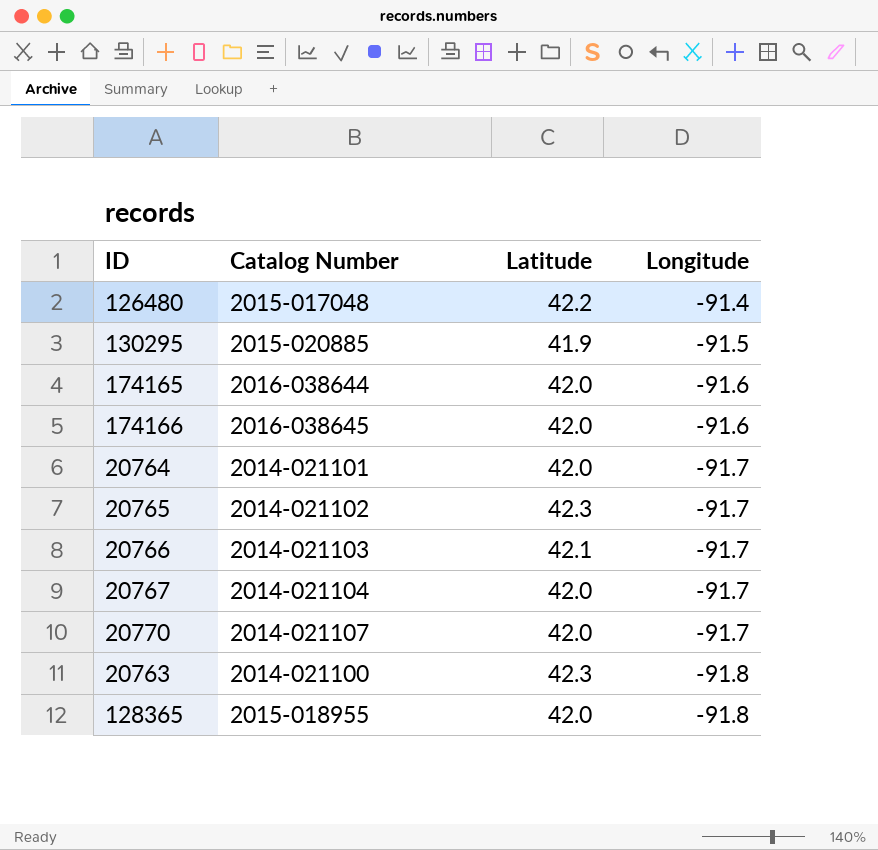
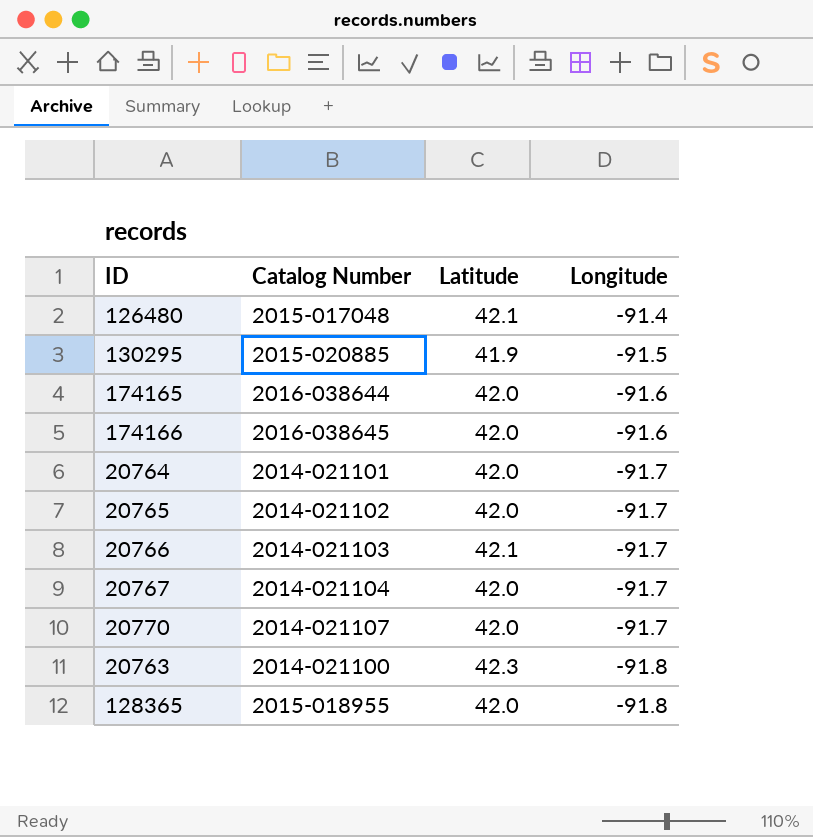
126480 | Latitude: 42.2 -> 42.1
20765 | Latitude: 42.3 -> 42.0

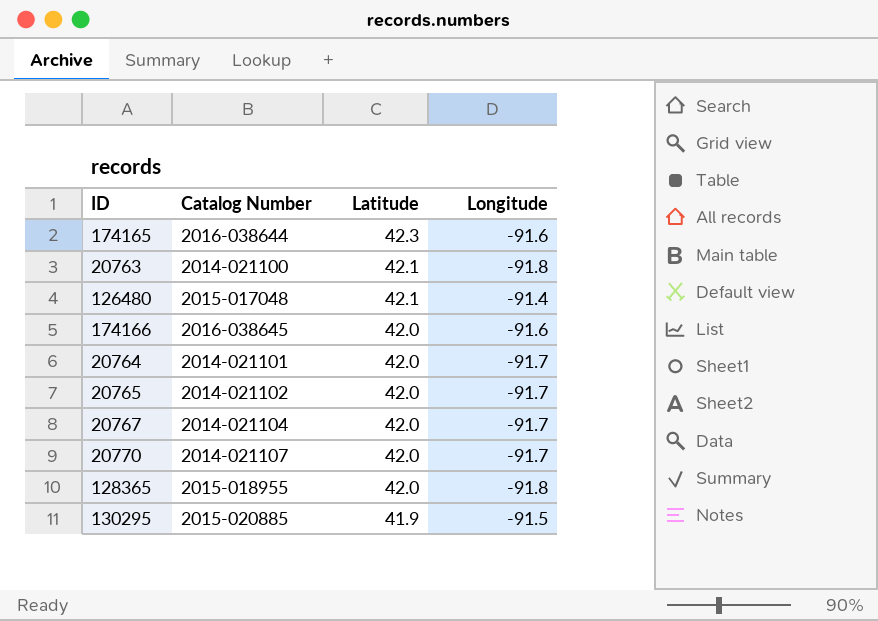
row order: Longitude descending -> Latitude descending
row 20766: 2014-021103 | 42.1 | -91.7 -> none
174165 | Latitude: 42.0 -> 42.3
20763 | Latitude: 42.3 -> 42.1

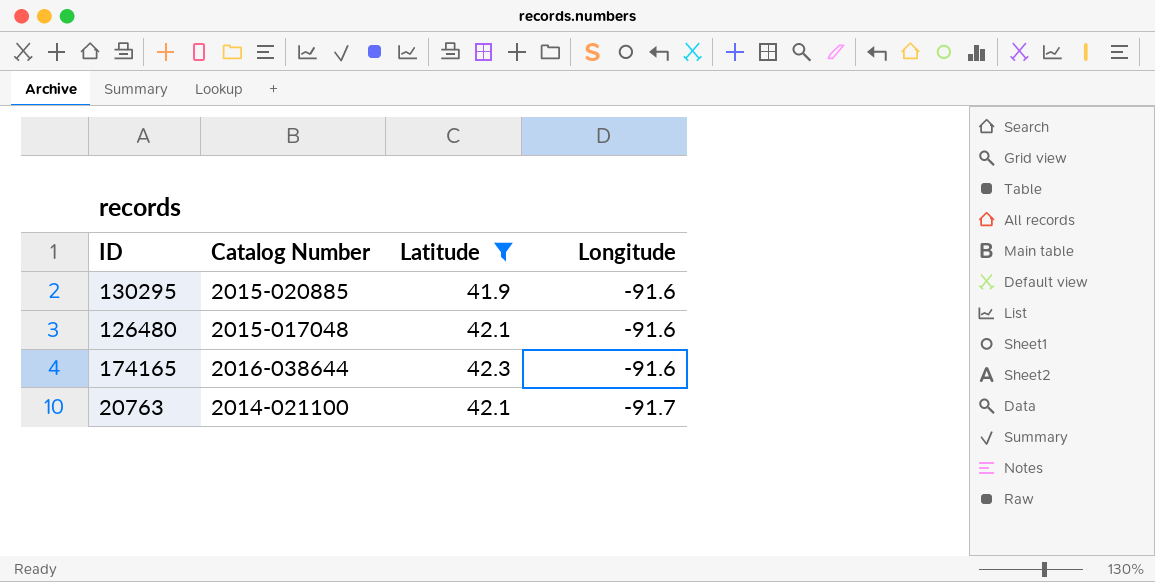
filter: none -> Latitude != 42.0
row order: Latitude descending -> Longitude descending
130295 | Longitude: -91.5 -> -91.6
126480 | Longitude: -91.4 -> -91.6
20763 | Longitude: -91.8 -> -91.7

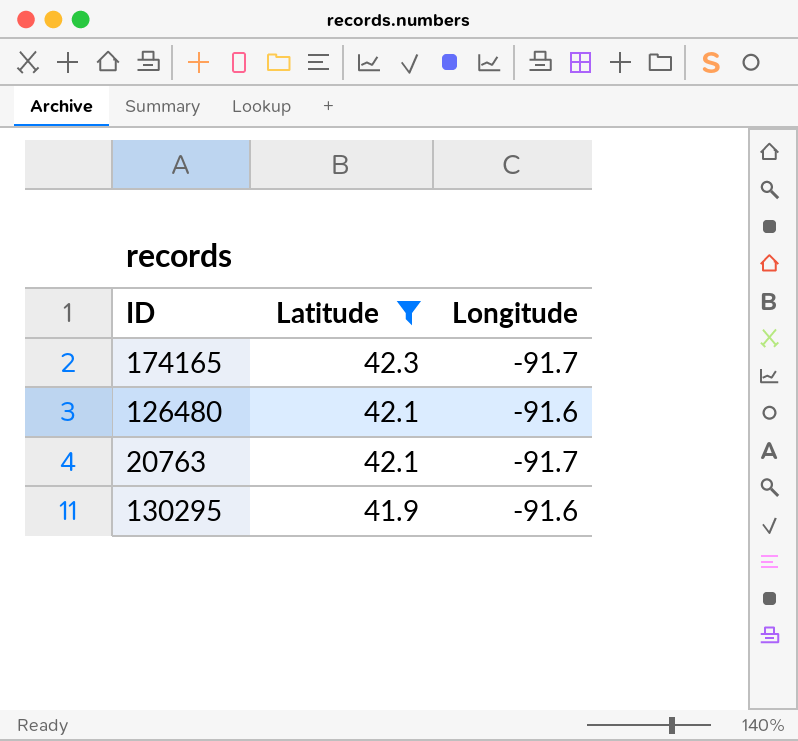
row order: Longitude descending -> Latitude descending
column Catalog Number | position: 2 -> none
174165 | Longitude: -91.6 -> -91.7

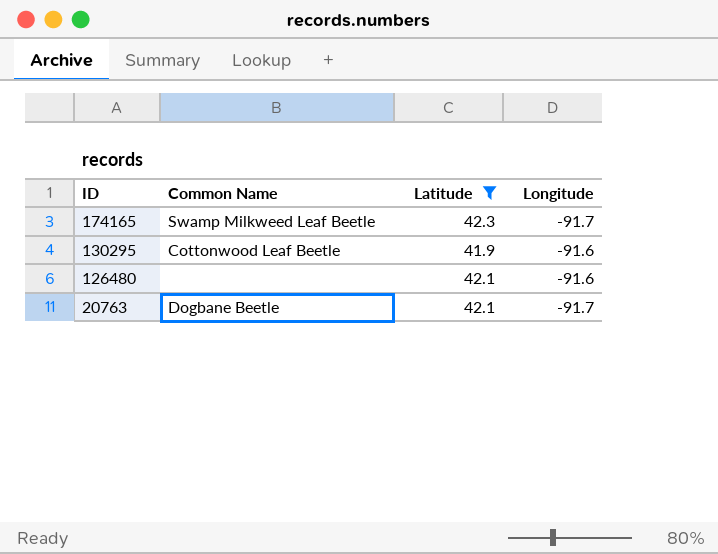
row order: Latitude descending -> ID descending
column Common Name | position: none -> 2

